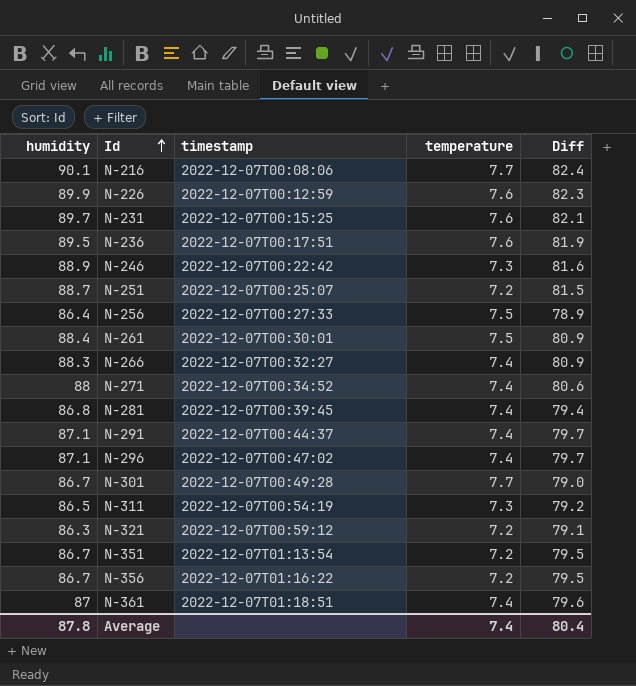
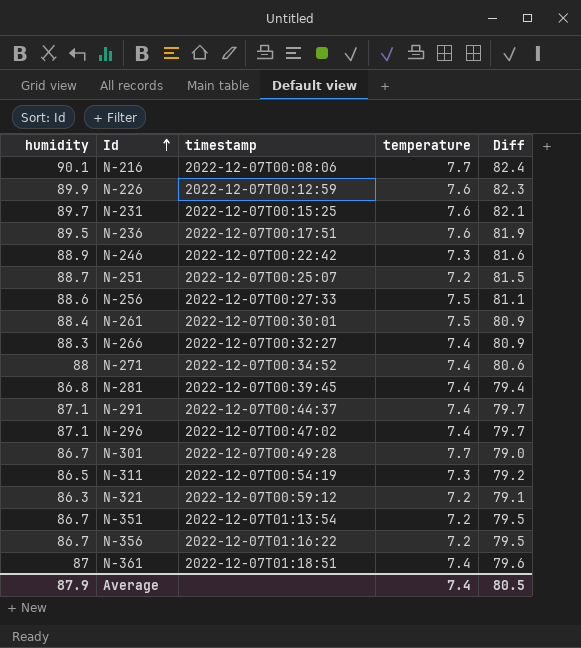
N-256 | humidity: 86.4 -> 88.6
N-256 | Diff: 78.9 -> 81.1
Average | humidity: 87.8 -> 87.9
Average | Diff: 80.4 -> 80.5

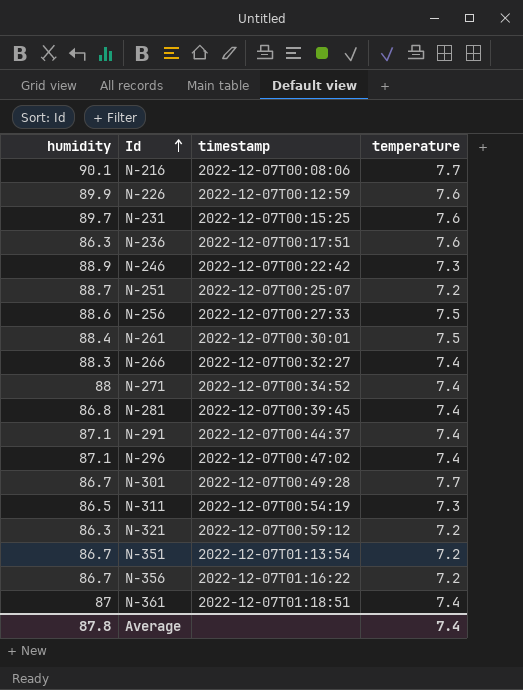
column Diff | formula: [humidity] - [temperature] -> none
N-236 | humidity: 89.5 -> 86.3
Average | humidity: 87.9 -> 87.8

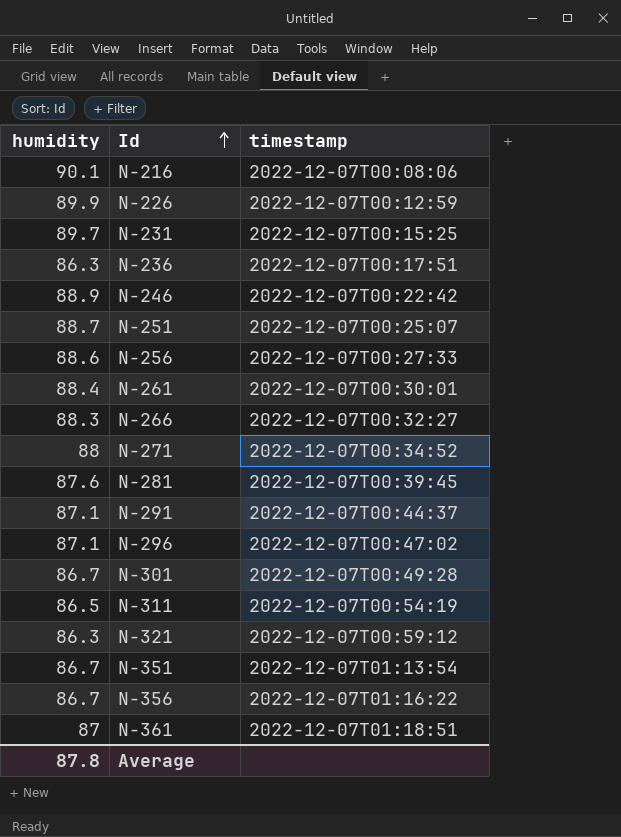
column temperature | position: 4 -> none
N-281 | humidity: 86.8 -> 87.6

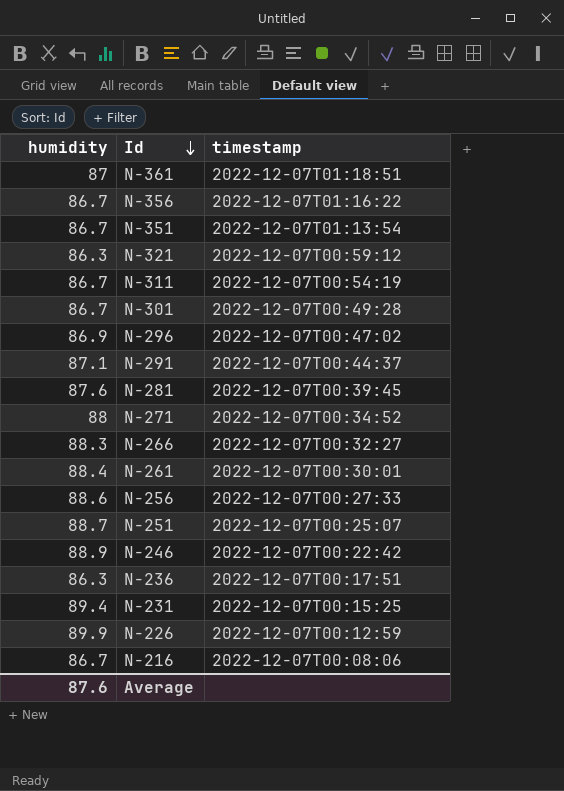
row order: Id ascending -> Id descending
N-311 | humidity: 86.5 -> 86.7
N-296 | humidity: 87.1 -> 86.9
N-231 | humidity: 89.7 -> 89.4
N-216 | humidity: 90.1 -> 86.7
Average | humidity: 87.8 -> 87.6

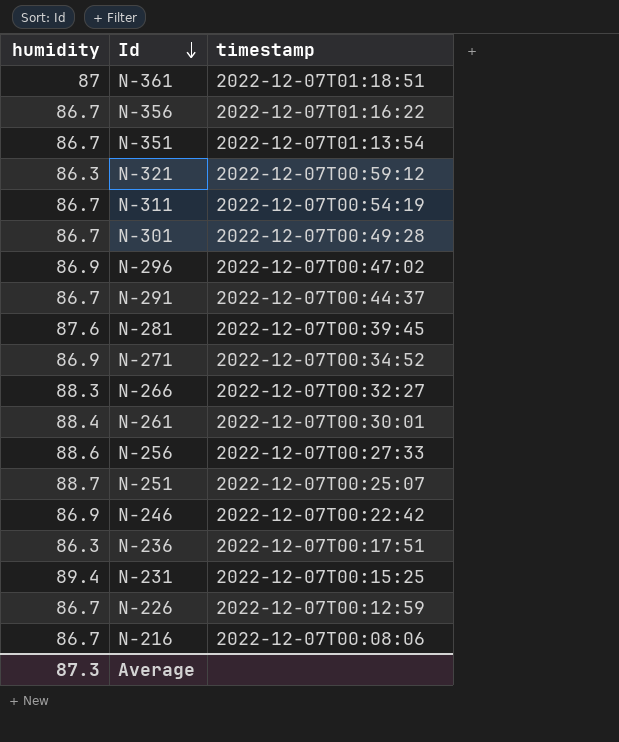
N-291 | humidity: 87.1 -> 86.7
N-271 | humidity: 88 -> 86.9
N-246 | humidity: 88.9 -> 86.9
N-226 | humidity: 89.9 -> 86.7
Average | humidity: 87.6 -> 87.3

